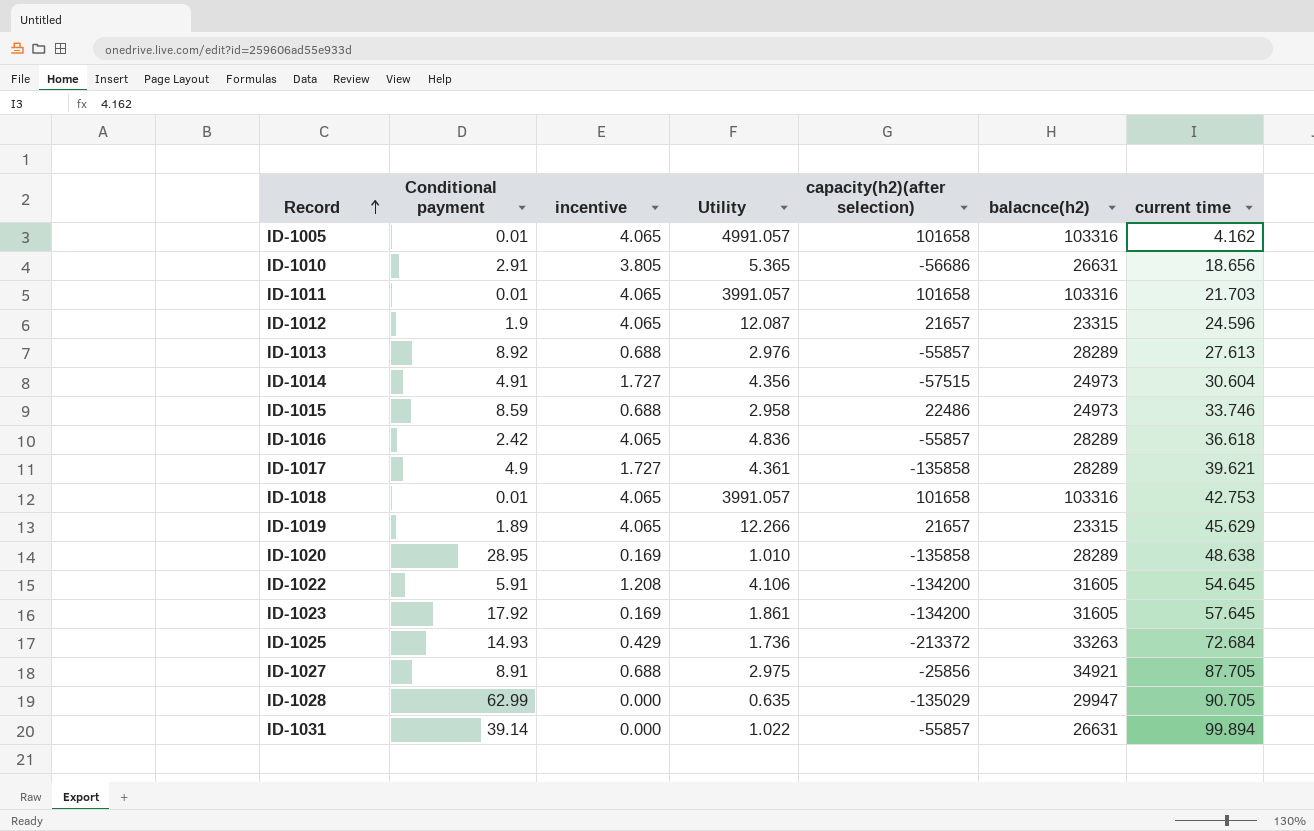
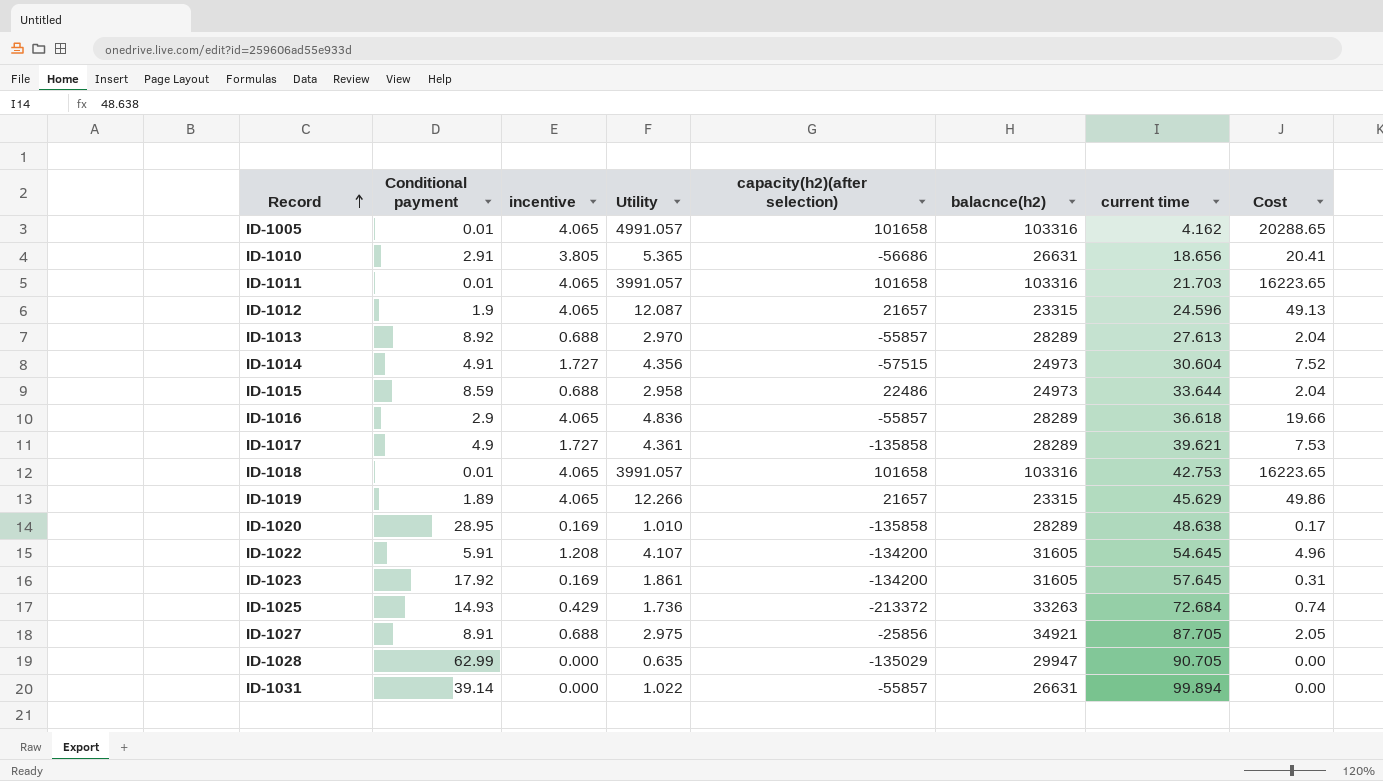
column Cost | formula: none -> [incentive] * [Utility]
ID-1013 | Utility: 2.976 -> 2.970
ID-1015 | current time: 33.746 -> 33.644
ID-1016 | Conditional payment: 2.42 -> 2.9
ID-1022 | Utility: 4.106 -> 4.107

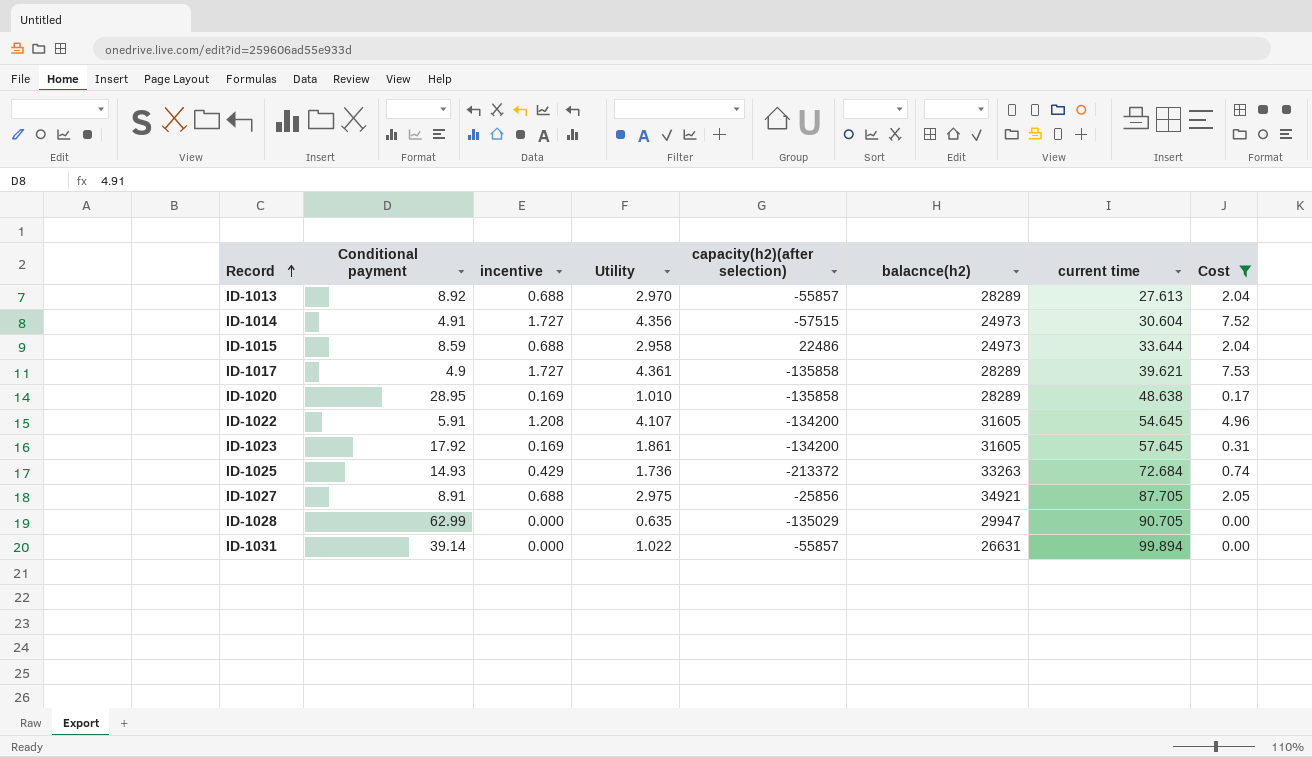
filter: none -> Cost <= 7.53

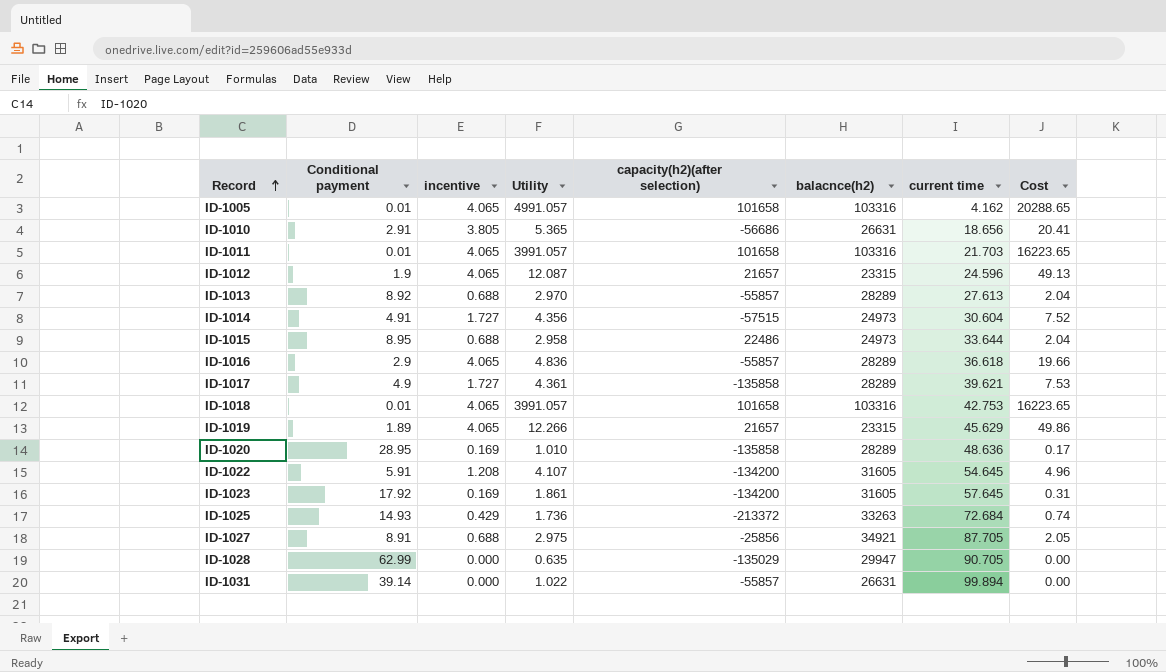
filter: Cost <= 7.53 -> none
ID-1015 | Conditional payment: 8.59 -> 8.95
ID-1020 | current time: 48.638 -> 48.636

